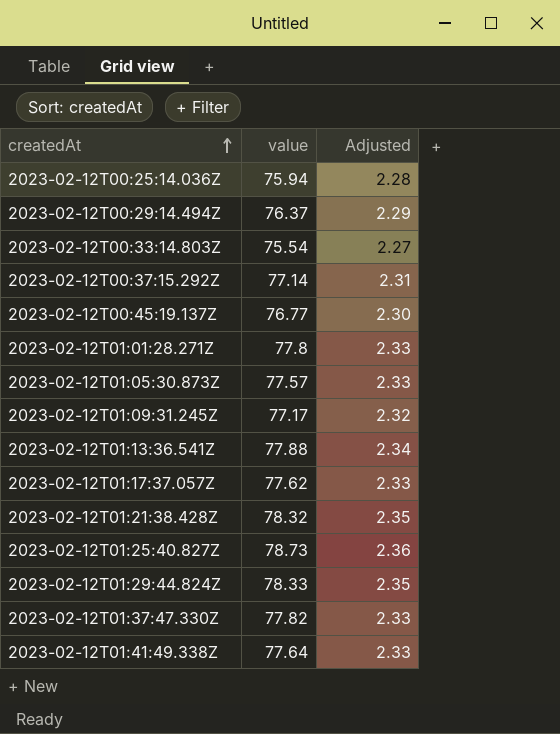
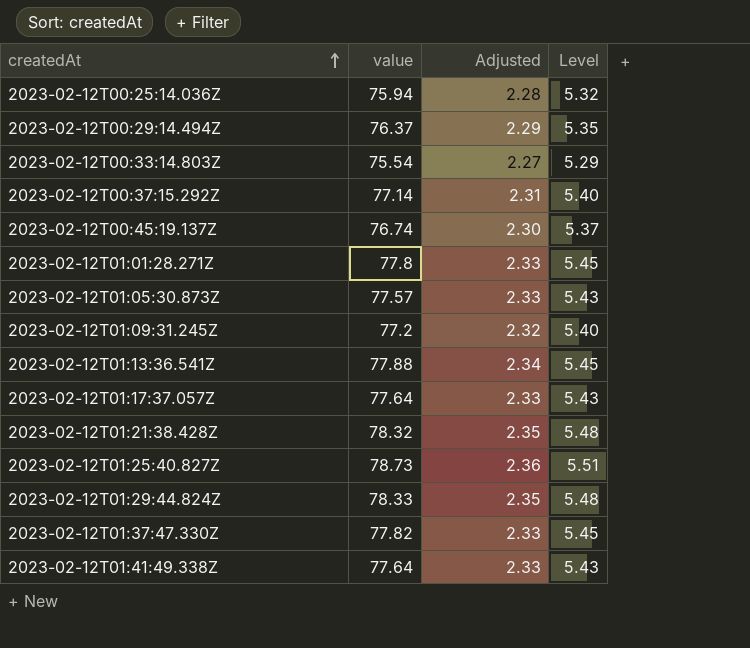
column Level | formula: none -> [value] * 0.07
2023-02-12T00:45:19.137Z | value: 76.77 -> 76.74
2023-02-12T01:09:31.245Z | value: 77.17 -> 77.2
2023-02-12T01:17:37.057Z | value: 77.62 -> 77.64

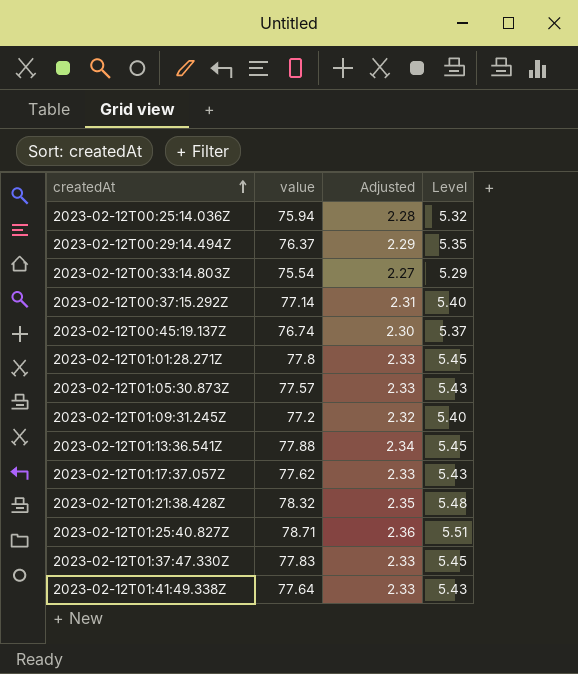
row 2023-02-12T01:29:44.824Z: 78.33 | 2.35 | 5.48 -> none
2023-02-12T01:17:37.057Z | value: 77.64 -> 77.62
2023-02-12T01:25:40.827Z | value: 78.73 -> 78.71
2023-02-12T01:37:47.330Z | value: 77.82 -> 77.83

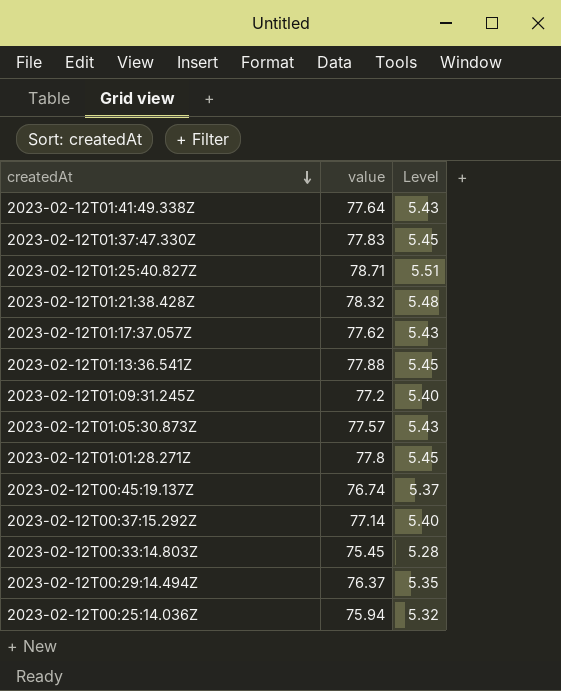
row order: createdAt ascending -> createdAt descending
column Adjusted | formula: [value] * 0.03 -> none
2023-02-12T00:33:14.803Z | value: 75.54 -> 75.45
2023-02-12T00:33:14.803Z | Level: 5.29 -> 5.28

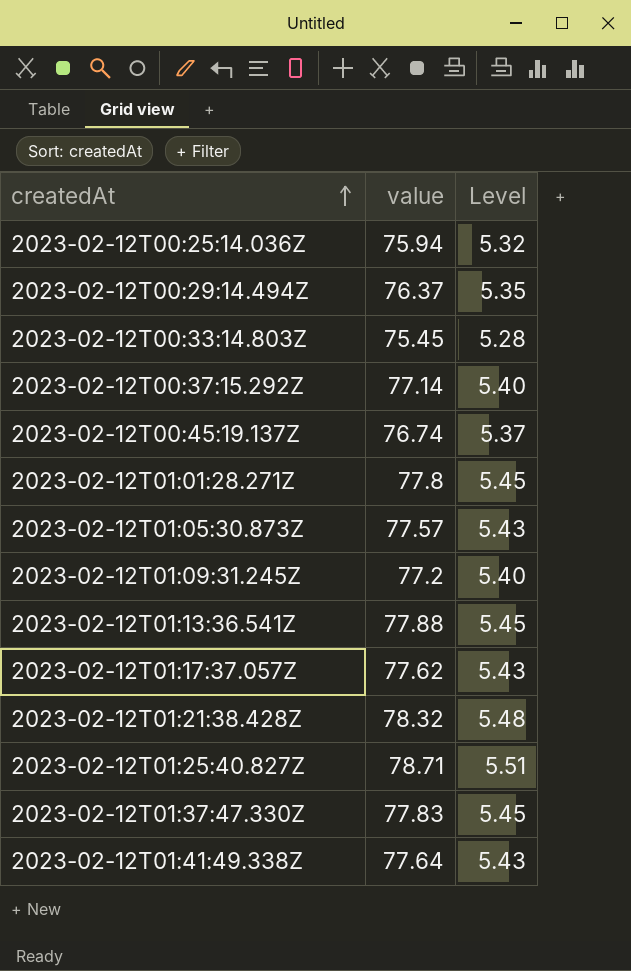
row order: createdAt descending -> createdAt ascending

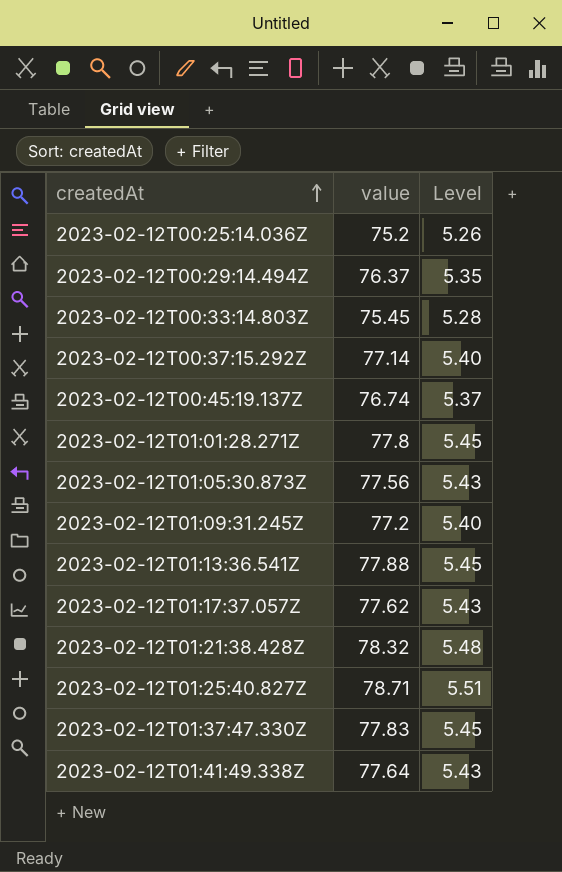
2023-02-12T00:25:14.036Z | value: 75.94 -> 75.2
2023-02-12T00:25:14.036Z | Level: 5.32 -> 5.26
2023-02-12T01:05:30.873Z | value: 77.57 -> 77.56

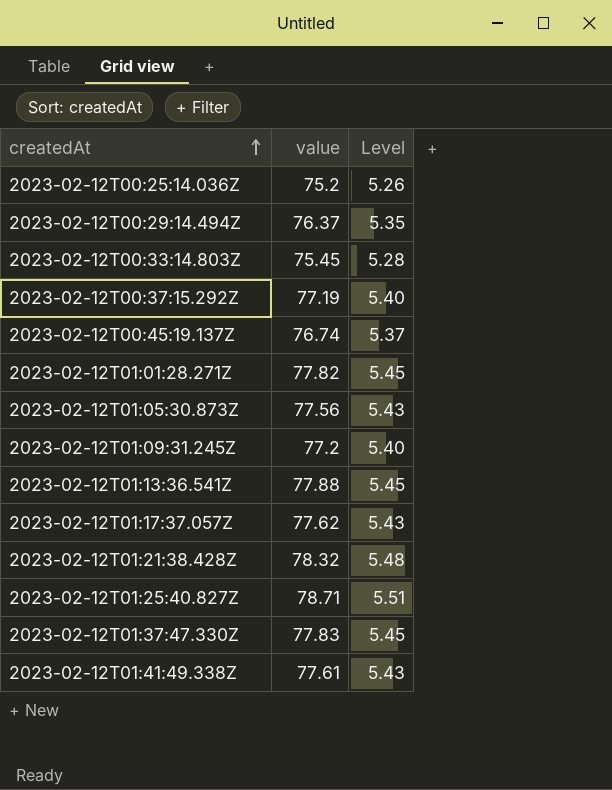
2023-02-12T00:37:15.292Z | value: 77.14 -> 77.19
2023-02-12T01:01:28.271Z | value: 77.8 -> 77.82
2023-02-12T01:41:49.338Z | value: 77.64 -> 77.61

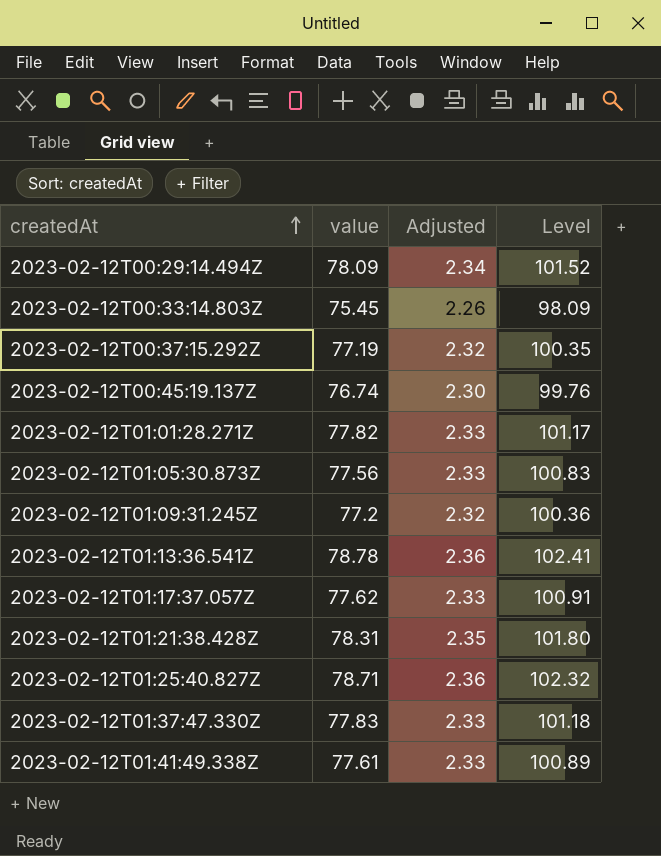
column Adjusted | formula: none -> [value] * 0.03
column Level | formula: [value] * 0.07 -> [value] * 1.3
row 2023-02-12T00:25:14.036Z: 75.2 | 5.26 -> none
2023-02-12T00:29:14.494Z | value: 76.37 -> 78.09
2023-02-12T01:13:36.541Z | value: 77.88 -> 78.78
2023-02-12T01:21:38.428Z | value: 78.32 -> 78.31

